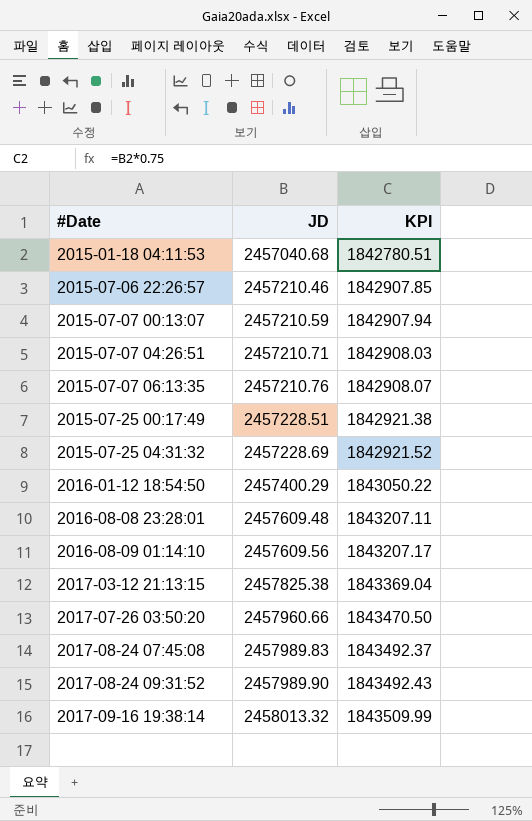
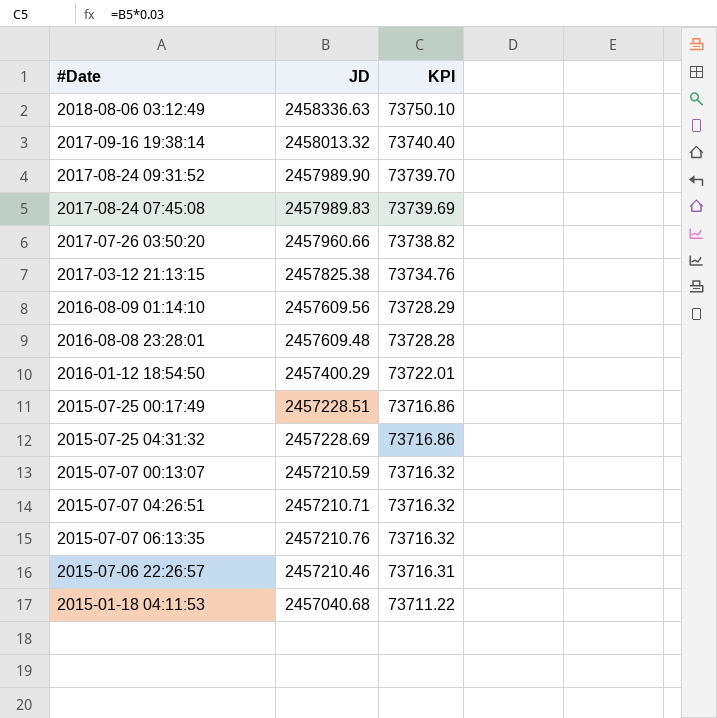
row order: #Date ascending -> KPI descending
column KPI | formula: [JD] * 0.75 -> [JD] * 0.03
row 2018-08-06 03:12:49: none -> 2458336.63 | 73750.10

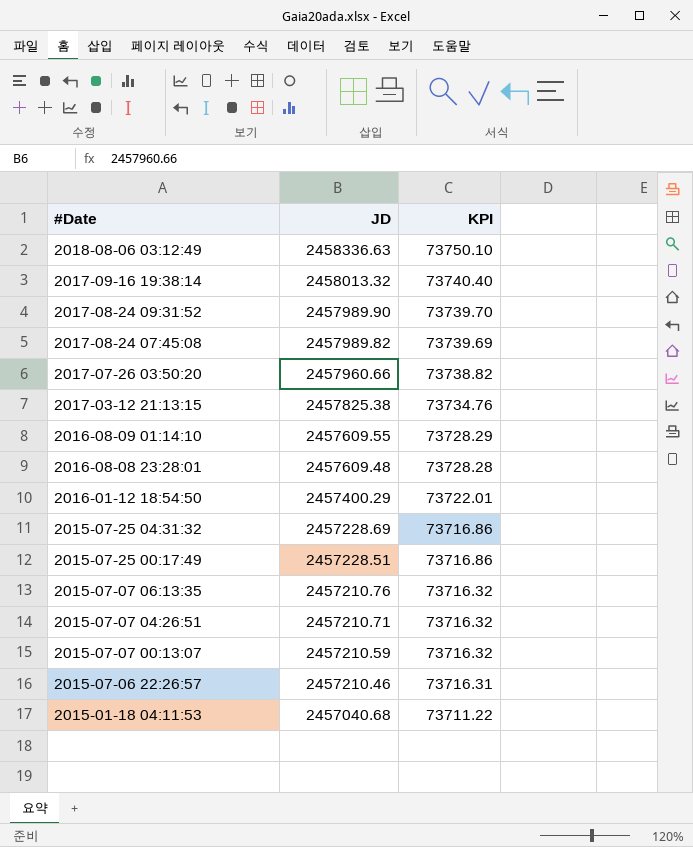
row order: KPI descending -> #Date descending
2017-08-24 07:45:08 | JD: 2457989.83 -> 2457989.82
2016-08-09 01:14:10 | JD: 2457609.56 -> 2457609.55

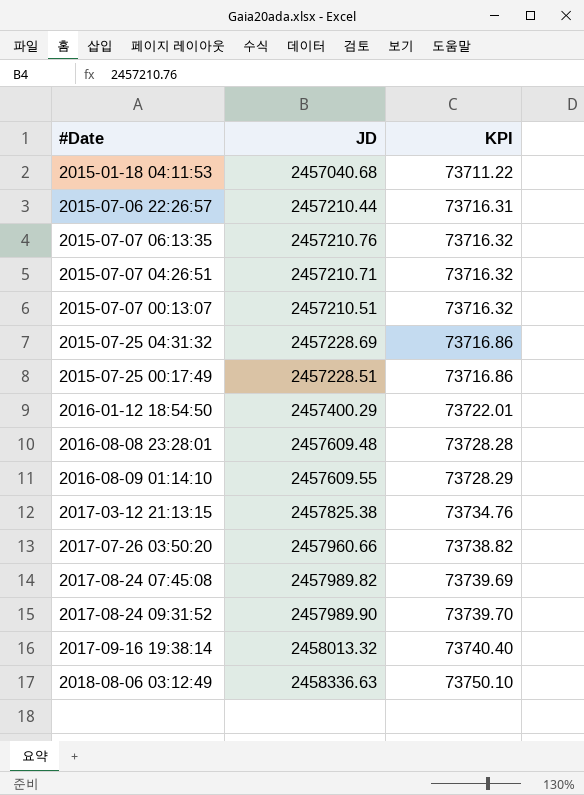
row order: #Date descending -> KPI ascending
2015-07-06 22:26:57 | JD: 2457210.46 -> 2457210.44
2015-07-07 00:13:07 | JD: 2457210.59 -> 2457210.51

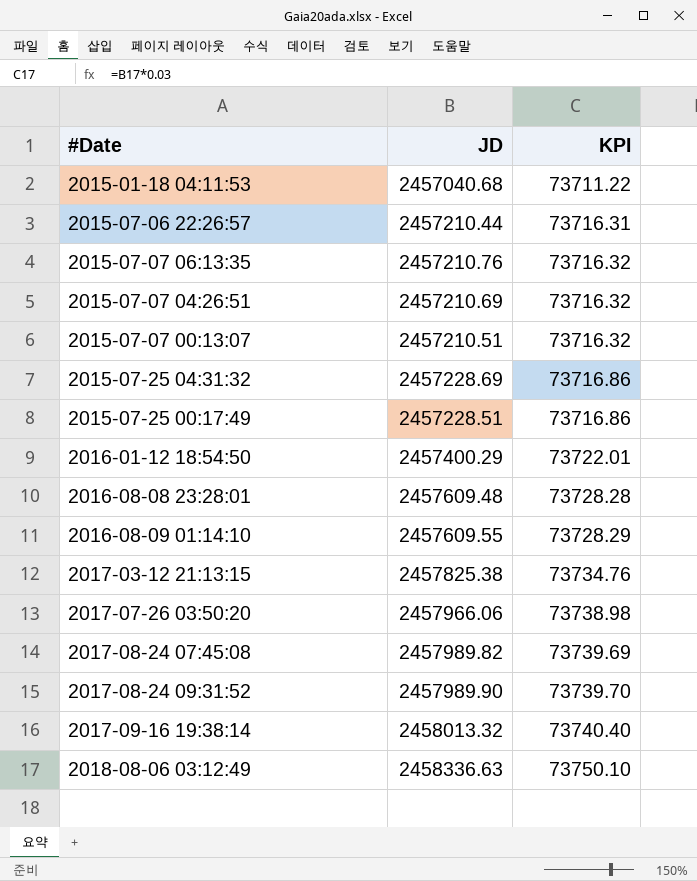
2015-07-07 04:26:51 | JD: 2457210.71 -> 2457210.69
2017-07-26 03:50:20 | JD: 2457960.66 -> 2457966.06
2017-07-26 03:50:20 | KPI: 73738.82 -> 73738.98

